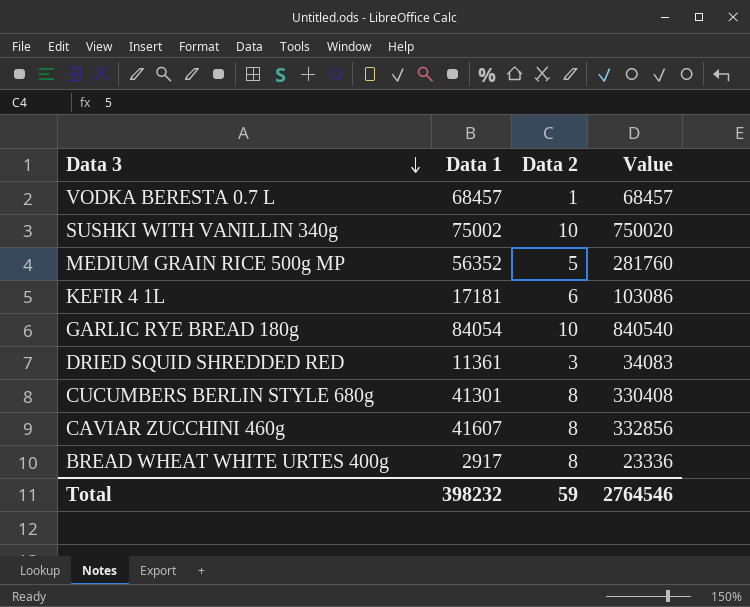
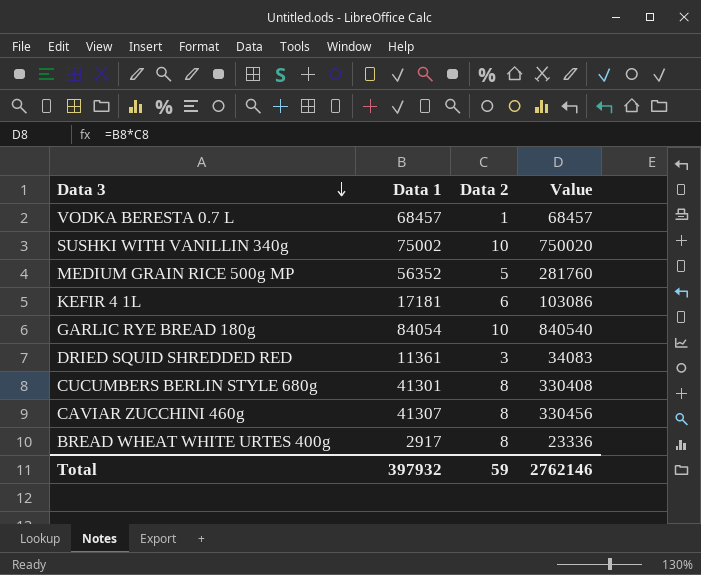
CAVIAR ZUCCHINI 460g | Data 1: 41607 -> 41307
CAVIAR ZUCCHINI 460g | Value: 332856 -> 330456
Total | Data 1: 398232 -> 397932
Total | Value: 2764546 -> 2762146

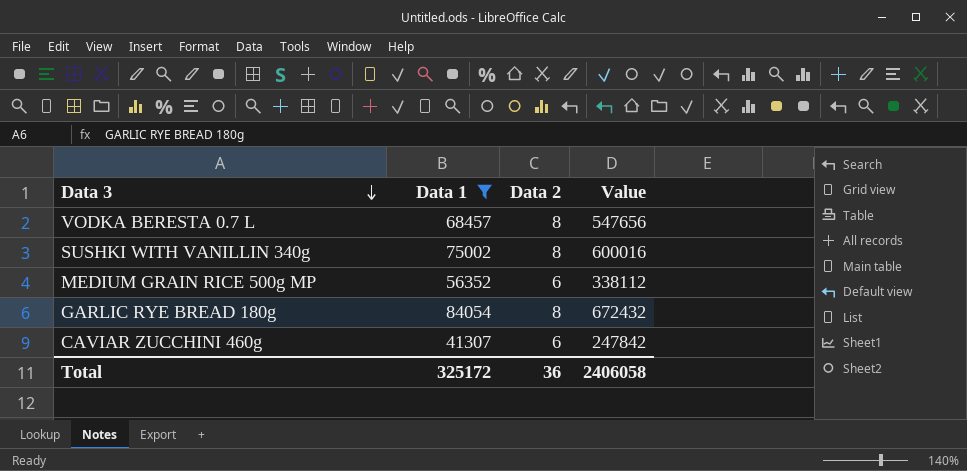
filter: none -> Data 1 >= 41307
VODKA BERESTA 0.7 L | Data 2: 1 -> 8
VODKA BERESTA 0.7 L | Value: 68457 -> 547656
SUSHKI WITH VANILLIN 340g | Data 2: 10 -> 8
SUSHKI WITH VANILLIN 340g | Value: 750020 -> 600016
MEDIUM GRAIN RICE 500g MP | Data 2: 5 -> 6
MEDIUM GRAIN RICE 500g MP | Value: 281760 -> 338112
GARLIC RYE BREAD 180g | Data 2: 10 -> 8
GARLIC RYE BREAD 180g | Value: 840540 -> 672432
CAVIAR ZUCCHINI 460g | Data 2: 8 -> 6
CAVIAR ZUCCHINI 460g | Value: 330456 -> 247842
Total | Data 1: 397932 -> 325172
Total | Data 2: 59 -> 36
Total | Value: 2762146 -> 2406058

